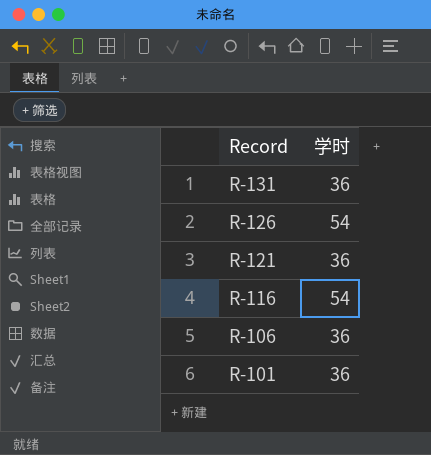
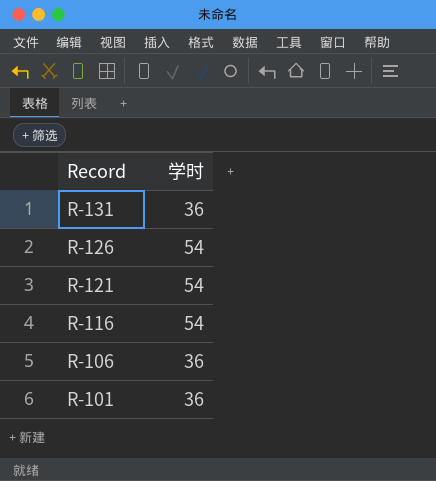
R-121 | 学时: 36 -> 54

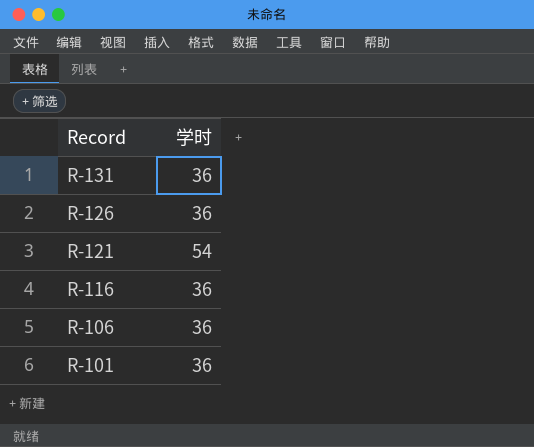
R-126 | 学时: 54 -> 36
R-116 | 学时: 54 -> 36

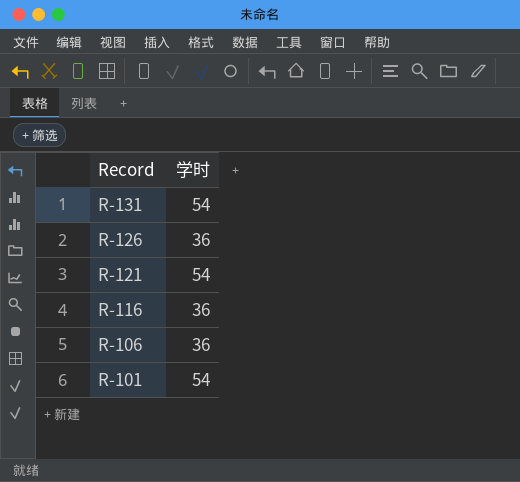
R-131 | 学时: 36 -> 54
R-101 | 学时: 36 -> 54

